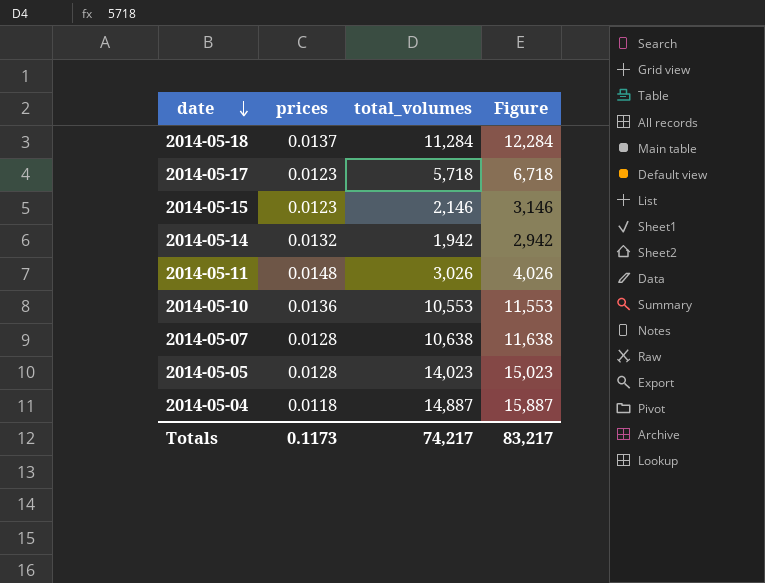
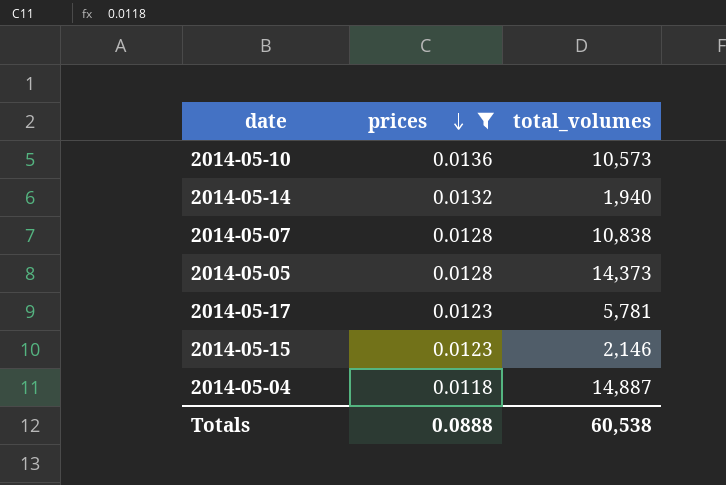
filter: none -> prices <= 0.0136
row order: date descending -> prices descending
column Figure | formula: [total_volumes] + 1000 -> none
2014-05-10 | total_volumes: 10,553 -> 10,573
2014-05-14 | total_volumes: 1,942 -> 1,940
2014-05-07 | total_volumes: 10,638 -> 10,838
2014-05-05 | total_volumes: 14,023 -> 14,373
2014-05-17 | total_volumes: 5,718 -> 5,781
Totals | prices: 0.1173 -> 0.0888
Totals | total_volumes: 74,217 -> 60,538

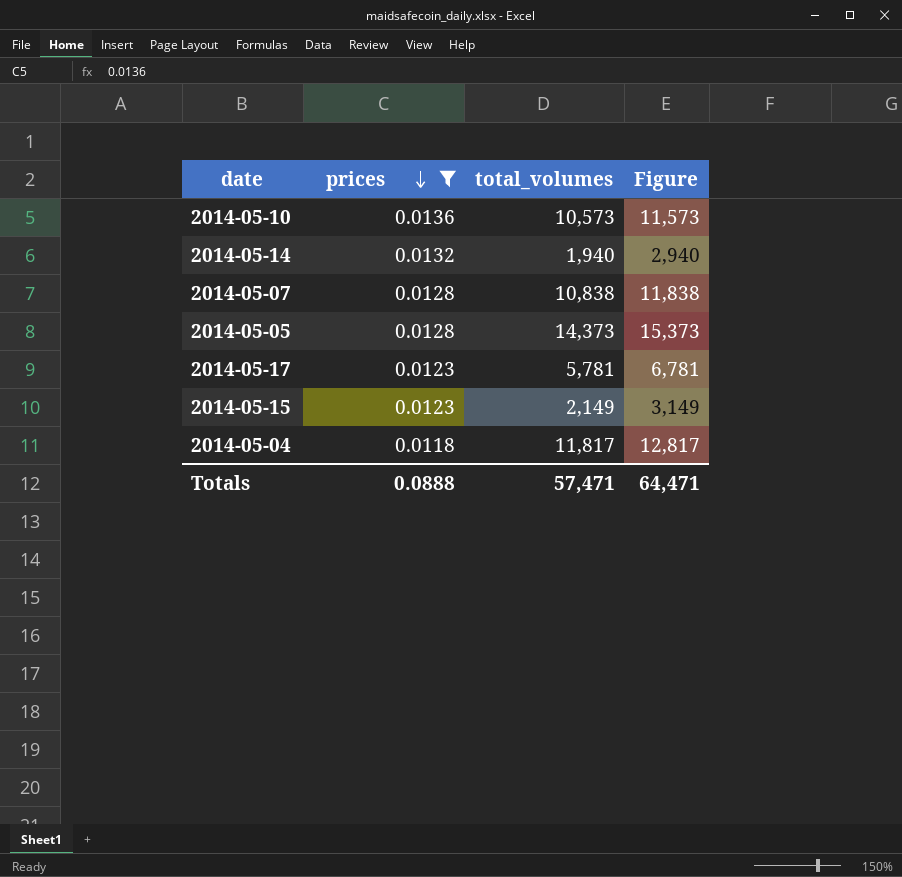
column Figure | formula: none -> [total_volumes] + 1000
2014-05-15 | total_volumes: 2,146 -> 2,149
2014-05-04 | total_volumes: 14,887 -> 11,817
Totals | total_volumes: 60,538 -> 57,471

